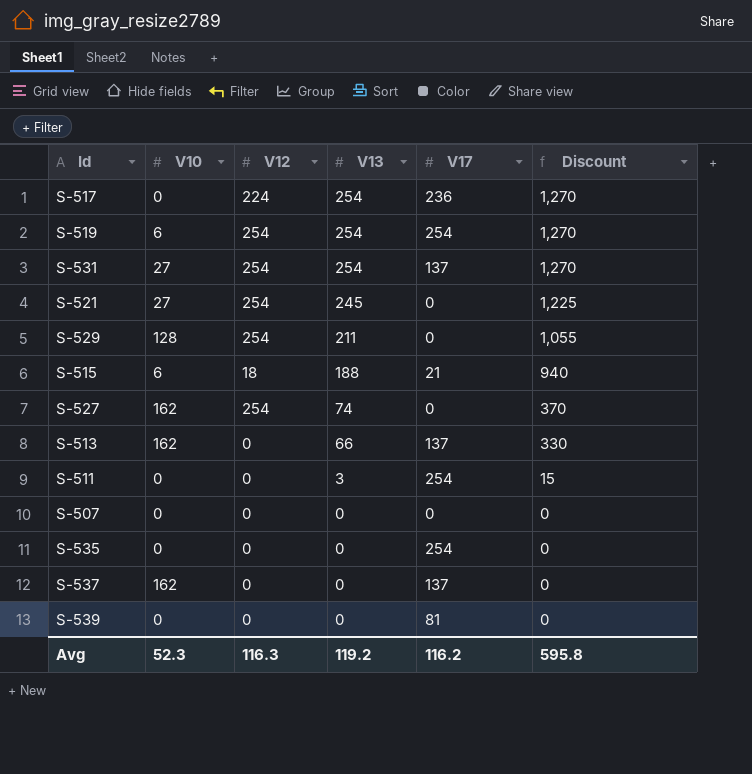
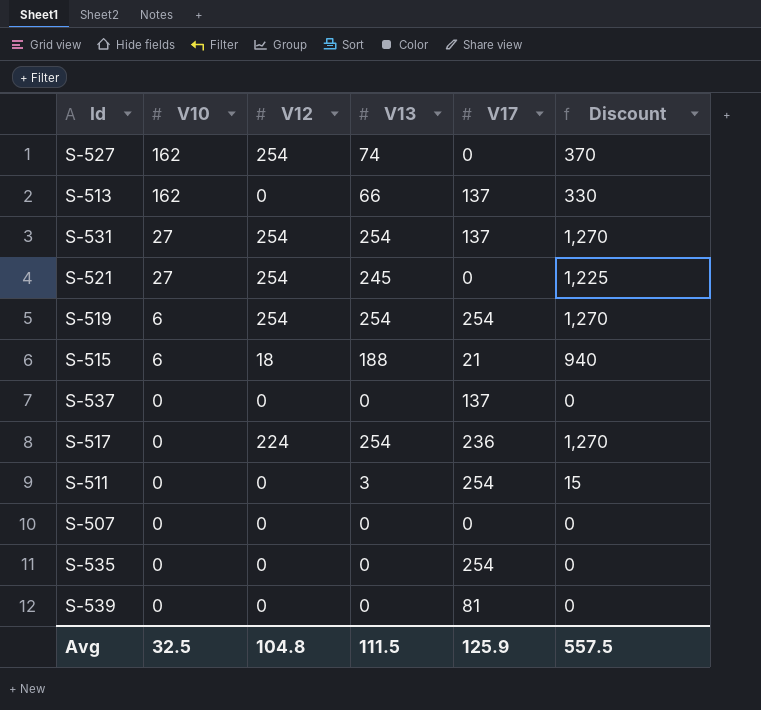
row order: V13 descending -> V10 descending
row S-529: 128 | 254 | 211 | 0 | 1,055 -> none
S-537 | V10: 162 -> 0
Avg | V10: 52.3 -> 32.5
Avg | V12: 116.3 -> 104.8
Avg | V13: 119.2 -> 111.5
Avg | V17: 116.2 -> 125.9
Avg | Discount: 595.8 -> 557.5

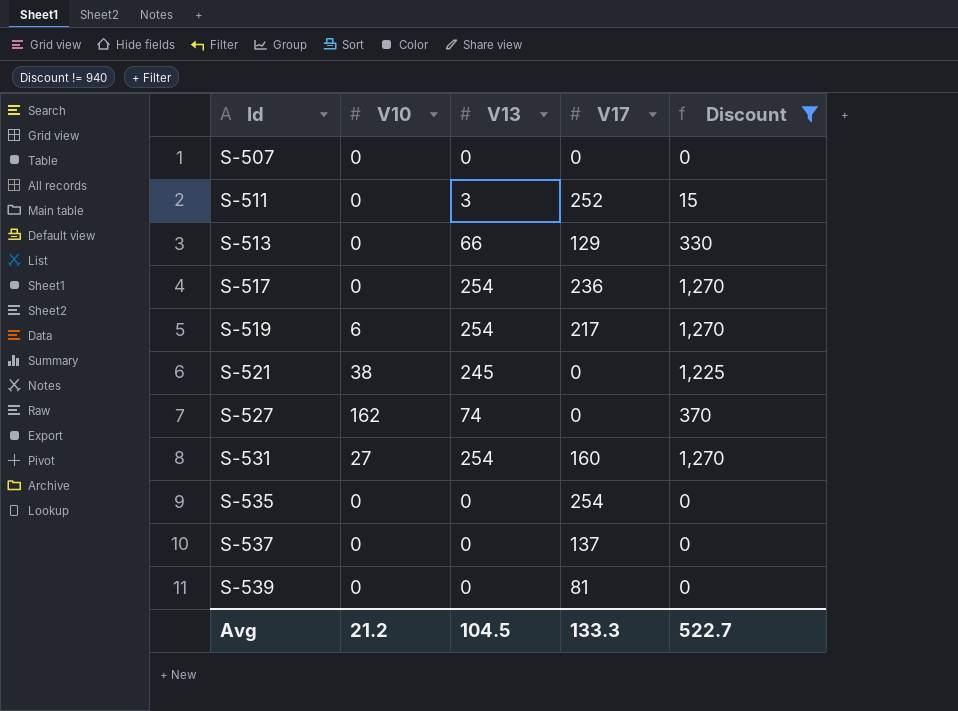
filter: none -> Discount != 940
row order: V10 descending -> Id ascending
column V12 | position: 3 -> none
S-511 | V17: 254 -> 252
S-513 | V10: 162 -> 0
S-513 | V17: 137 -> 129
S-519 | V17: 254 -> 217
S-521 | V10: 27 -> 38
S-531 | V17: 137 -> 160
Avg | V10: 32.5 -> 21.2
Avg | V13: 111.5 -> 104.5
Avg | V17: 125.9 -> 133.3
Avg | Discount: 557.5 -> 522.7

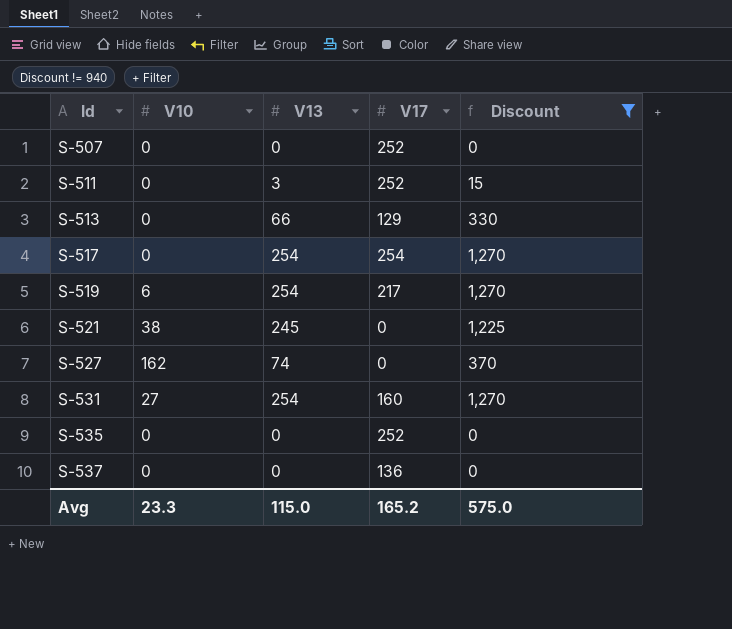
row S-539: 0 | 0 | 81 | 0 -> none
S-507 | V17: 0 -> 252
S-517 | V17: 236 -> 254
S-535 | V17: 254 -> 252
S-537 | V17: 137 -> 136
Avg | V10: 21.2 -> 23.3
Avg | V13: 104.5 -> 115.0
Avg | V17: 133.3 -> 165.2
Avg | Discount: 522.7 -> 575.0

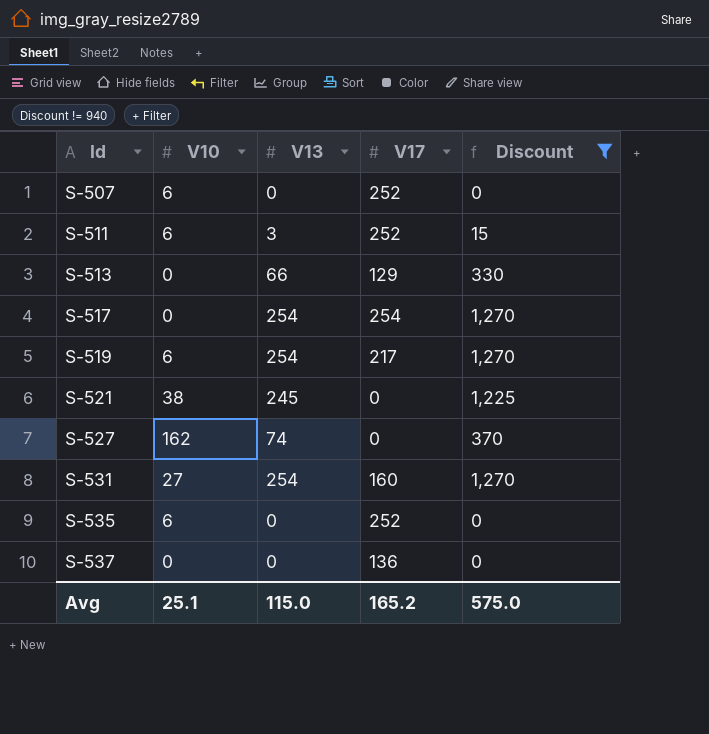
S-507 | V10: 0 -> 6
S-511 | V10: 0 -> 6
S-535 | V10: 0 -> 6
Avg | V10: 23.3 -> 25.1

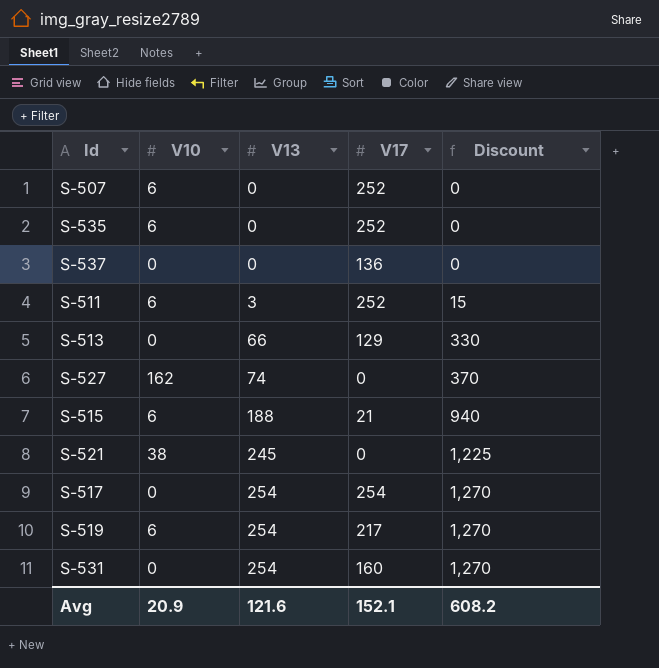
filter: Discount != 940 -> none
row order: Id ascending -> V13 ascending
S-531 | V10: 27 -> 0
Avg | V10: 25.1 -> 20.9
Avg | V13: 115.0 -> 121.6
Avg | V17: 165.2 -> 152.1
Avg | Discount: 575.0 -> 608.2

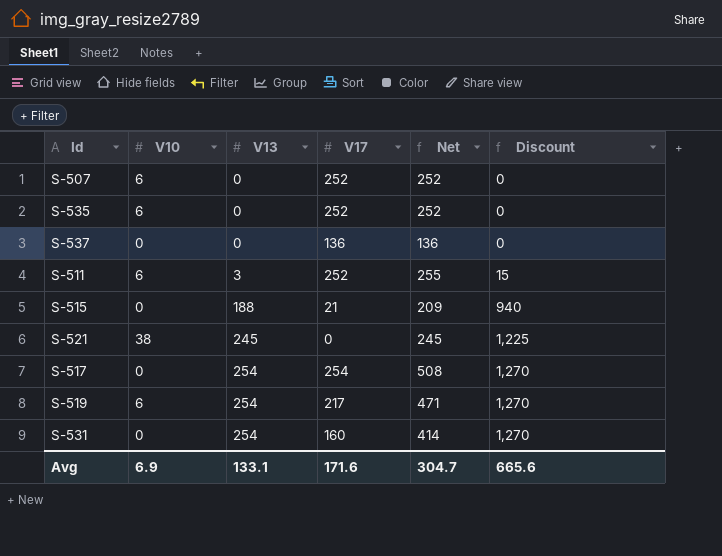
column Net | formula: none -> [V13] + [V17]
row S-513: 0 | 66 | 129 | 330 -> none
row S-527: 162 | 74 | 0 | 370 -> none
S-515 | V10: 6 -> 0
Avg | V10: 20.9 -> 6.9
Avg | V13: 121.6 -> 133.1
Avg | V17: 152.1 -> 171.6
Avg | Discount: 608.2 -> 665.6

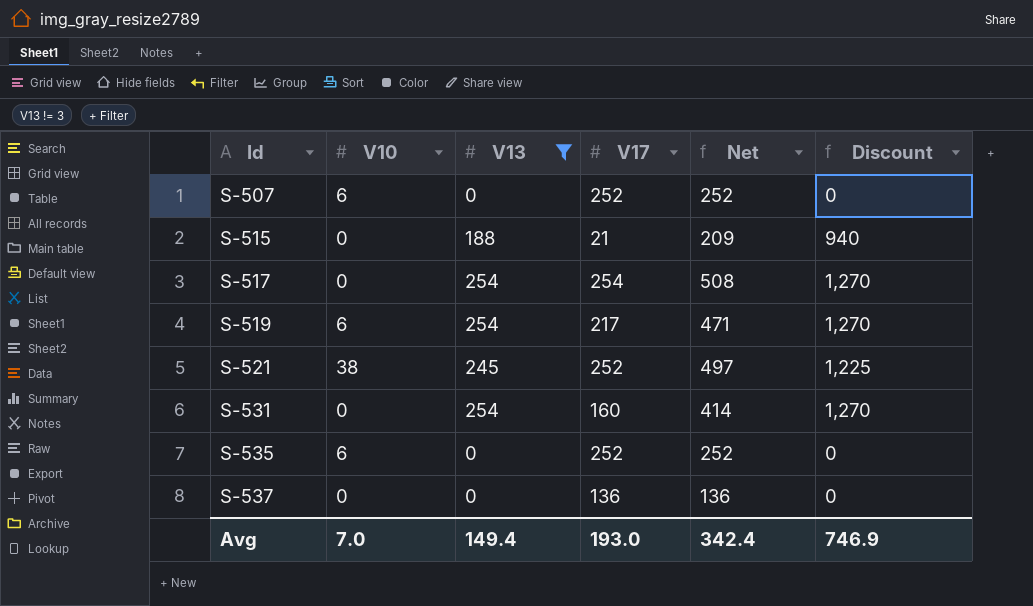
filter: none -> V13 != 3
row order: V13 ascending -> Id ascending
S-521 | V17: 0 -> 252
S-521 | Net: 245 -> 497
Avg | V10: 6.9 -> 7.0
Avg | V13: 133.1 -> 149.4
Avg | V17: 171.6 -> 193.0
Avg | Net: 304.7 -> 342.4
Avg | Discount: 665.6 -> 746.9

